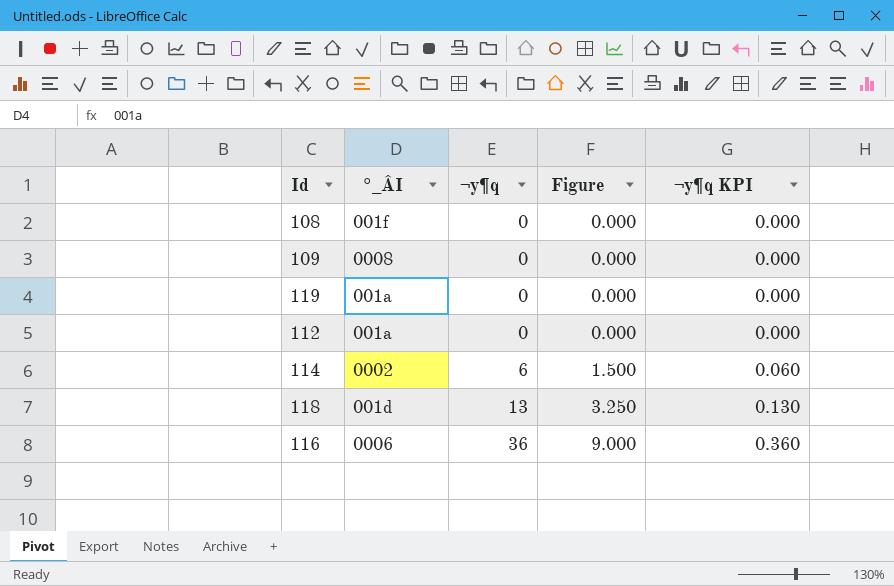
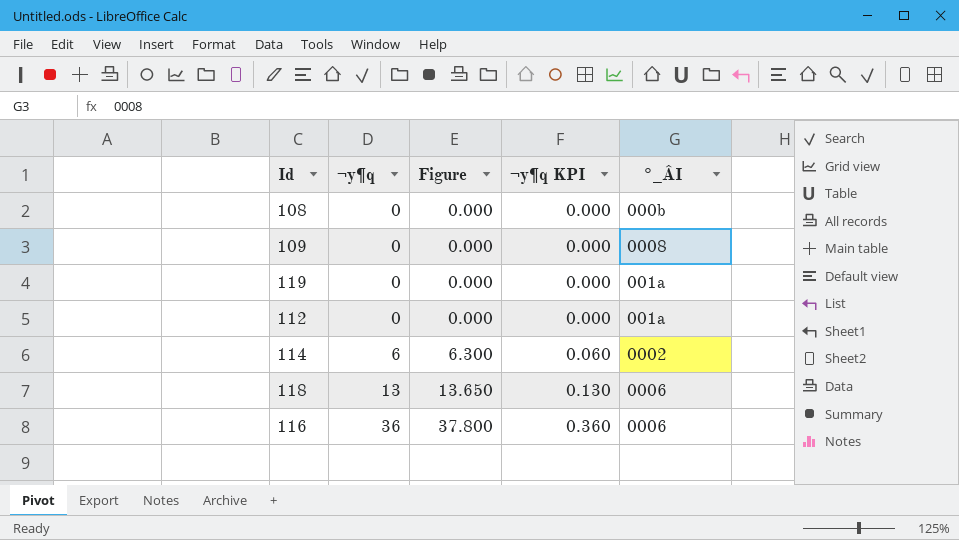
column Figure | formula: [¬y¶q] * 0.25 -> [¬y¶q] * 1.05
column °_ÂI | position: 2 -> 5
108 | °_ÂI: 001f -> 000b
118 | °_ÂI: 001d -> 0006

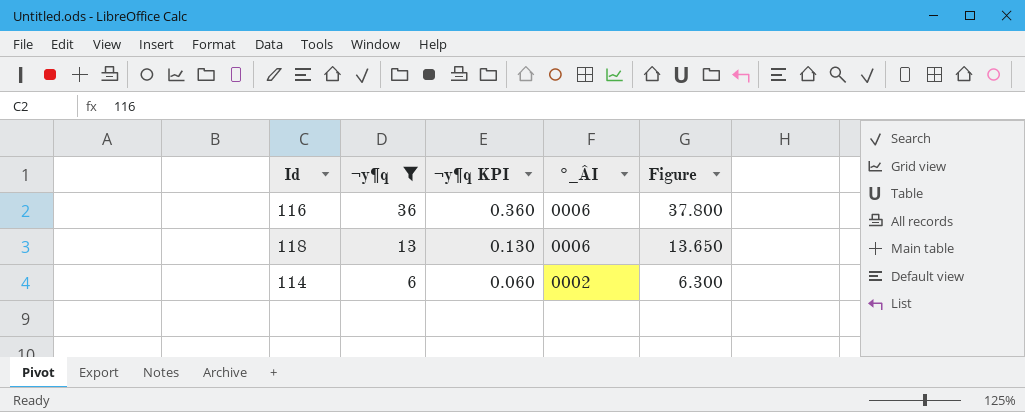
filter: none -> ¬y¶q != 0
row order: ¬y¶q ascending -> ¬y¶q descending
column Figure | position: 3 -> 5

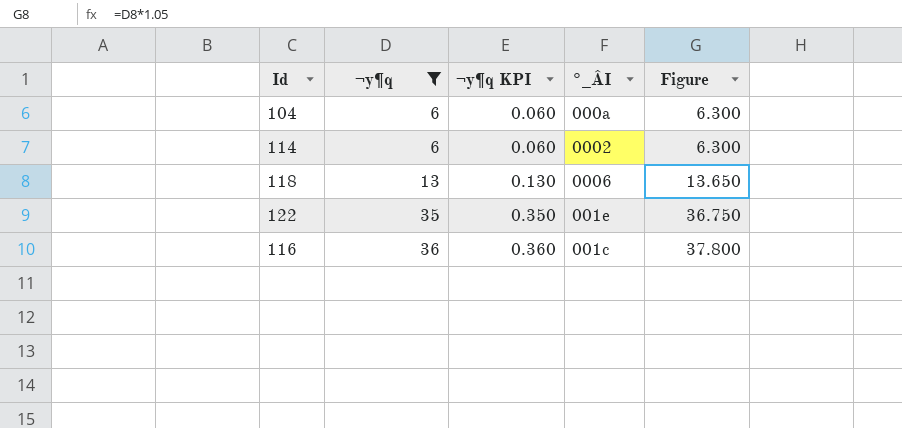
row order: ¬y¶q descending -> ¬y¶q ascending
row 104: none -> 6 | 0.060 | 000a | 6.300
row 122: none -> 35 | 0.350 | 001e | 36.750
116 | °_ÂI: 0006 -> 001c

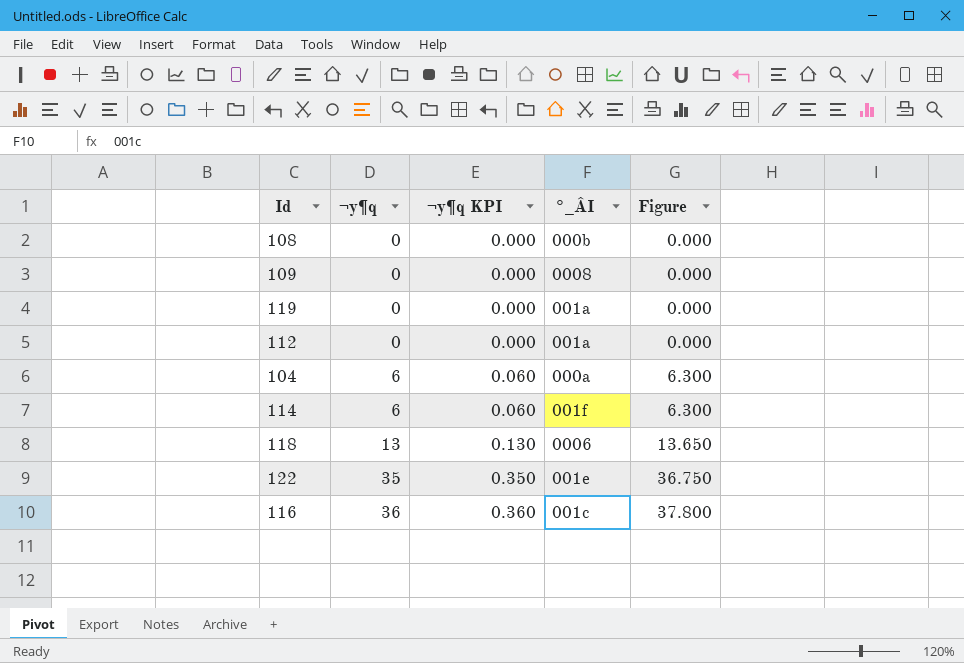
filter: ¬y¶q != 0 -> none
114 | °_ÂI: 0002 -> 001f

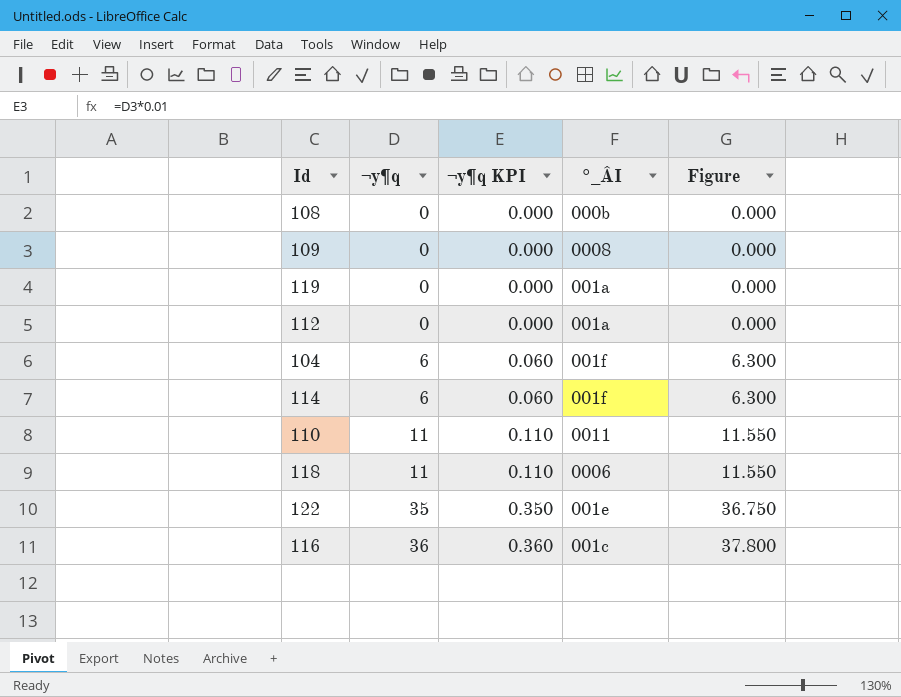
104 | °_ÂI: 000a -> 001f
row 110: none -> 11 | 0.110 | 0011 | 11.550
118 | ¬y¶q: 13 -> 11
118 | ¬y¶q KPI: 0.130 -> 0.110
118 | Figure: 13.650 -> 11.550

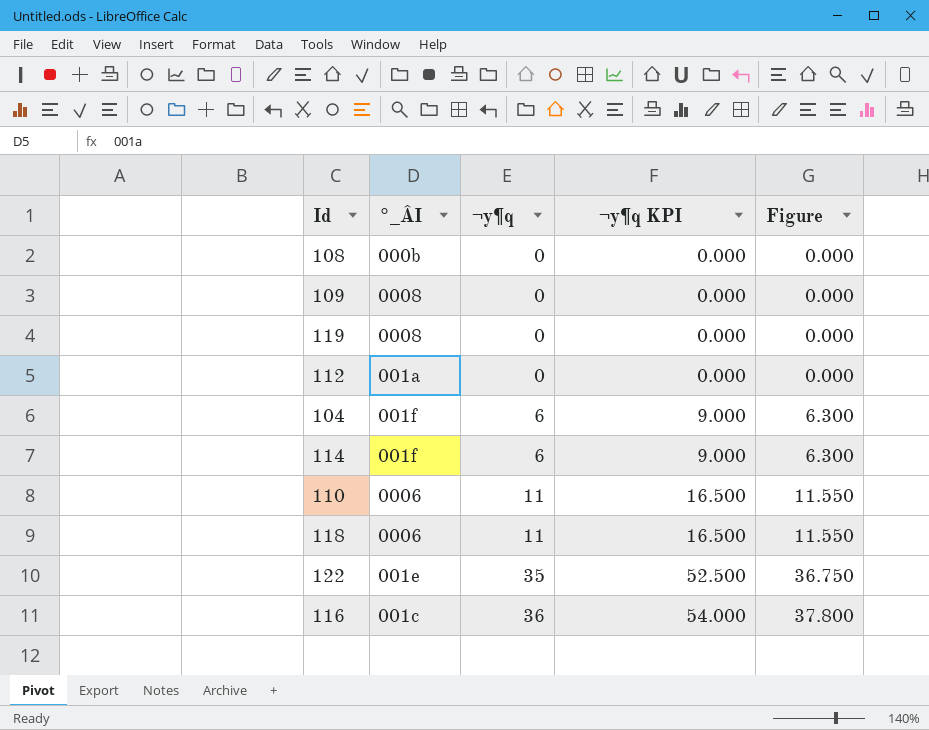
column °_ÂI | position: 4 -> 2
column ¬y¶q KPI | formula: [¬y¶q] * 0.01 -> [¬y¶q] * 1.5
119 | °_ÂI: 001a -> 0008
110 | °_ÂI: 0011 -> 0006

